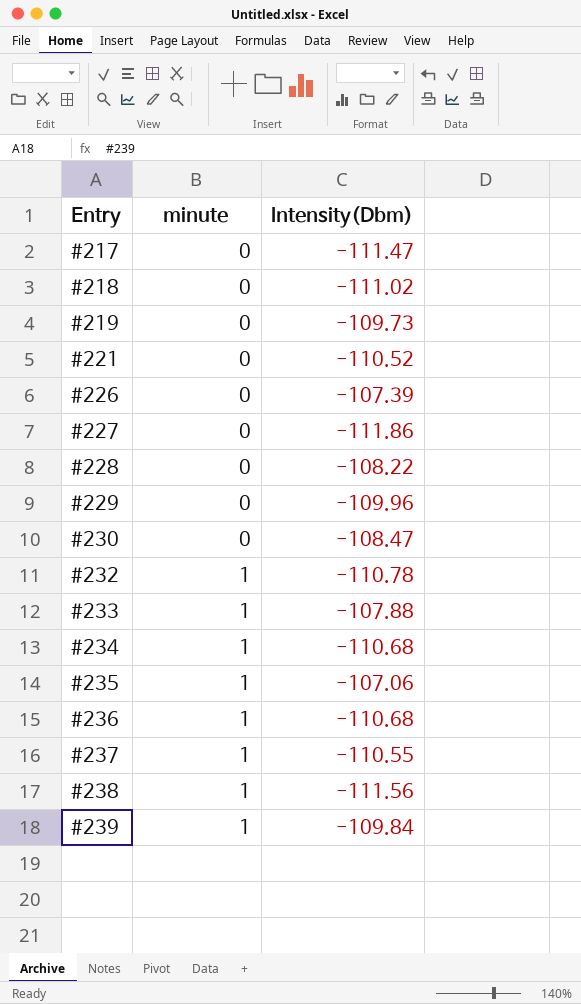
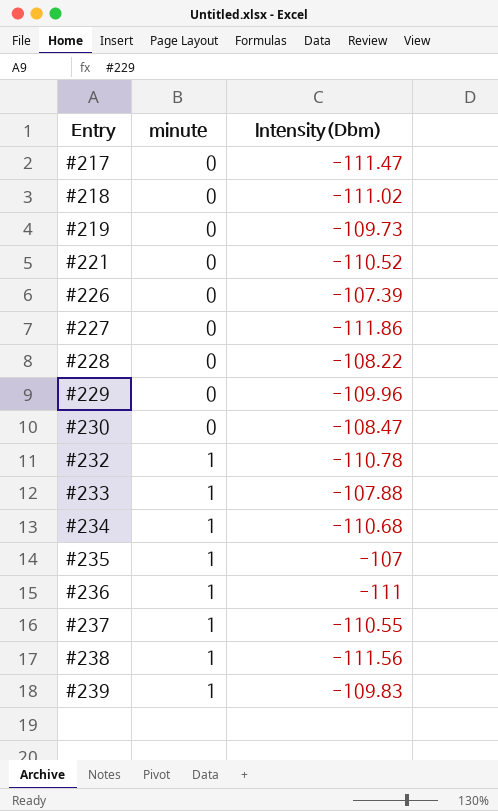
#235 | Intensity(Dbm): -107.06 -> -107
#236 | Intensity(Dbm): -110.68 -> -111
#239 | Intensity(Dbm): -109.84 -> -109.83

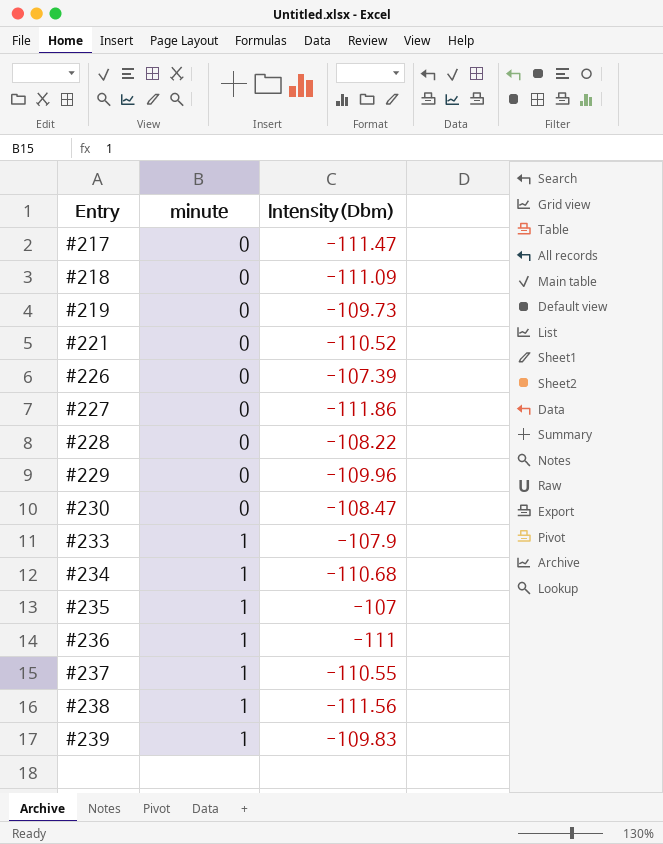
row #232: 1 | -110.78 -> none
#218 | Intensity(Dbm): -111.02 -> -111.09
#233 | Intensity(Dbm): -107.88 -> -107.9

